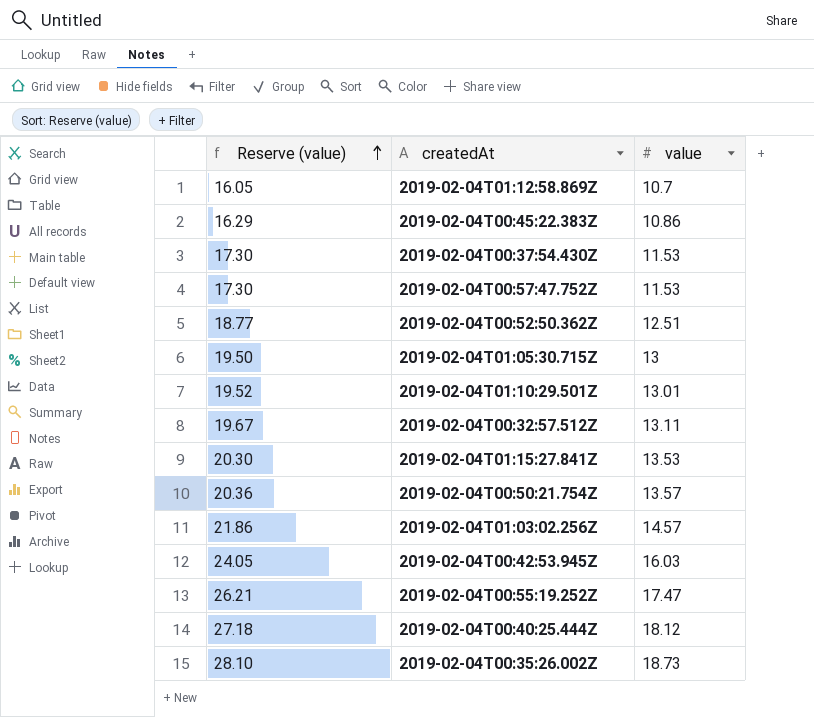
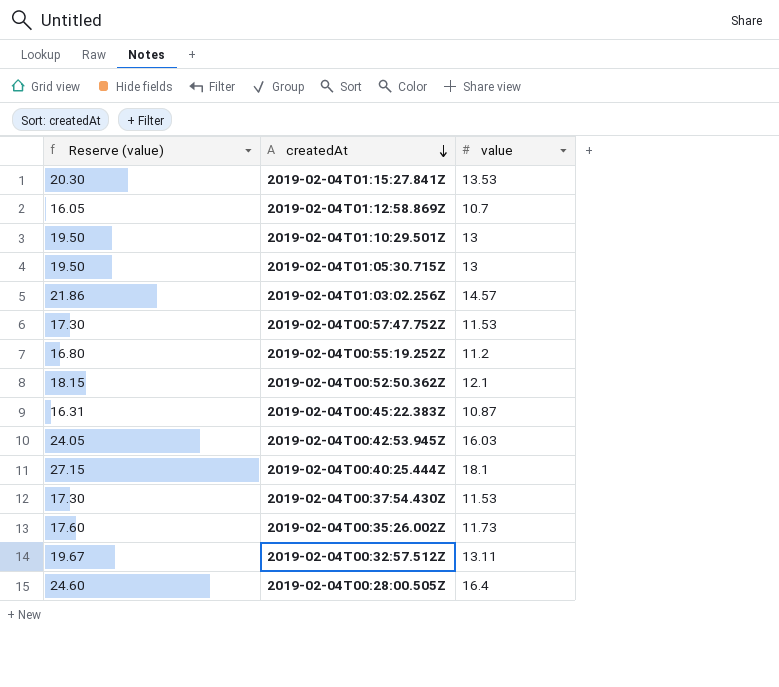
row order: Reserve (value) ascending -> createdAt descending
row 2019-02-04T00:50:21.754Z: 20.36 | 13.57 -> none
2019-02-04T01:10:29.501Z | Reserve (value): 19.52 -> 19.50
2019-02-04T01:10:29.501Z | value: 13.01 -> 13
2019-02-04T00:55:19.252Z | Reserve (value): 26.21 -> 16.80
2019-02-04T00:55:19.252Z | value: 17.47 -> 11.2
2019-02-04T00:52:50.362Z | Reserve (value): 18.77 -> 18.15
2019-02-04T00:52:50.362Z | value: 12.51 -> 12.1
2019-02-04T00:45:22.383Z | Reserve (value): 16.29 -> 16.31
2019-02-04T00:45:22.383Z | value: 10.86 -> 10.87
2019-02-04T00:40:25.444Z | Reserve (value): 27.18 -> 27.15
2019-02-04T00:40:25.444Z | value: 18.12 -> 18.1
2019-02-04T00:35:26.002Z | Reserve (value): 28.10 -> 17.60
2019-02-04T00:35:26.002Z | value: 18.73 -> 11.73
row 2019-02-04T00:28:00.505Z: none -> 24.60 | 16.4

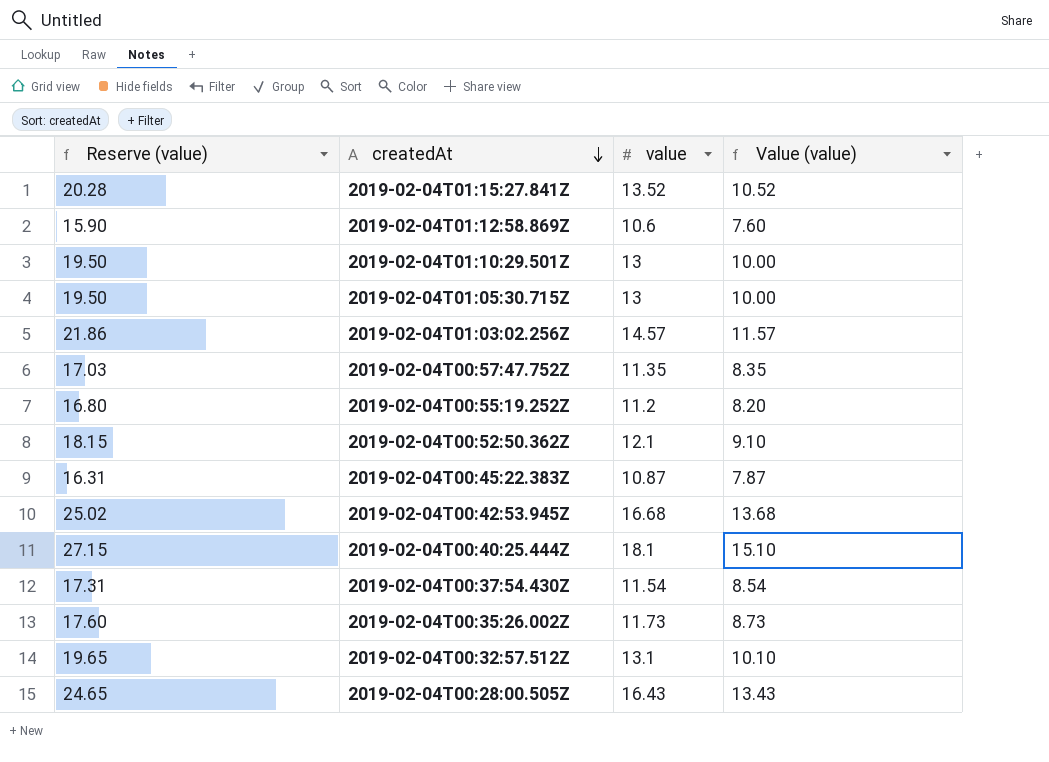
column Value (value) | formula: none -> [value] - 3
2019-02-04T01:15:27.841Z | Reserve (value): 20.30 -> 20.28
2019-02-04T01:15:27.841Z | value: 13.53 -> 13.52
2019-02-04T01:12:58.869Z | Reserve (value): 16.05 -> 15.90
2019-02-04T01:12:58.869Z | value: 10.7 -> 10.6
2019-02-04T00:57:47.752Z | Reserve (value): 17.30 -> 17.03
2019-02-04T00:57:47.752Z | value: 11.53 -> 11.35
2019-02-04T00:42:53.945Z | Reserve (value): 24.05 -> 25.02
2019-02-04T00:42:53.945Z | value: 16.03 -> 16.68
2019-02-04T00:37:54.430Z | Reserve (value): 17.30 -> 17.31
2019-02-04T00:37:54.430Z | value: 11.53 -> 11.54
2019-02-04T00:32:57.512Z | Reserve (value): 19.67 -> 19.65
2019-02-04T00:32:57.512Z | value: 13.11 -> 13.1
2019-02-04T00:28:00.505Z | Reserve (value): 24.60 -> 24.65
2019-02-04T00:28:00.505Z | value: 16.4 -> 16.43

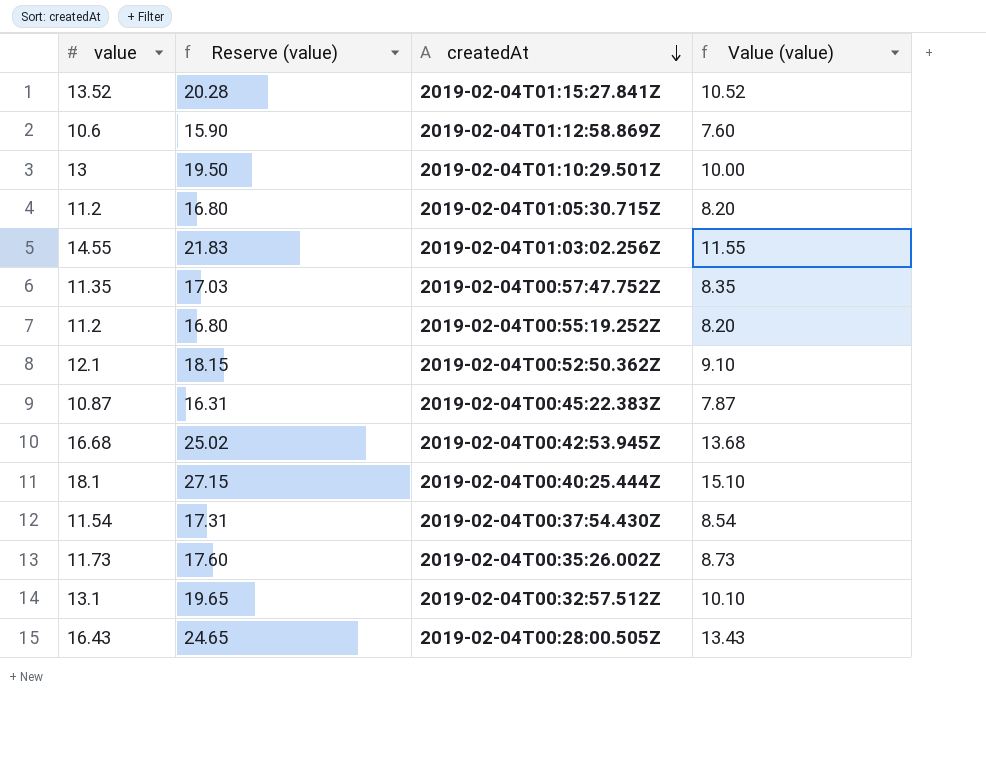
column value | position: 3 -> 1
2019-02-04T01:05:30.715Z | value: 13 -> 11.2
2019-02-04T01:05:30.715Z | Reserve (value): 19.50 -> 16.80
2019-02-04T01:05:30.715Z | Value (value): 10.00 -> 8.20
2019-02-04T01:03:02.256Z | value: 14.57 -> 14.55
2019-02-04T01:03:02.256Z | Reserve (value): 21.86 -> 21.83
2019-02-04T01:03:02.256Z | Value (value): 11.57 -> 11.55

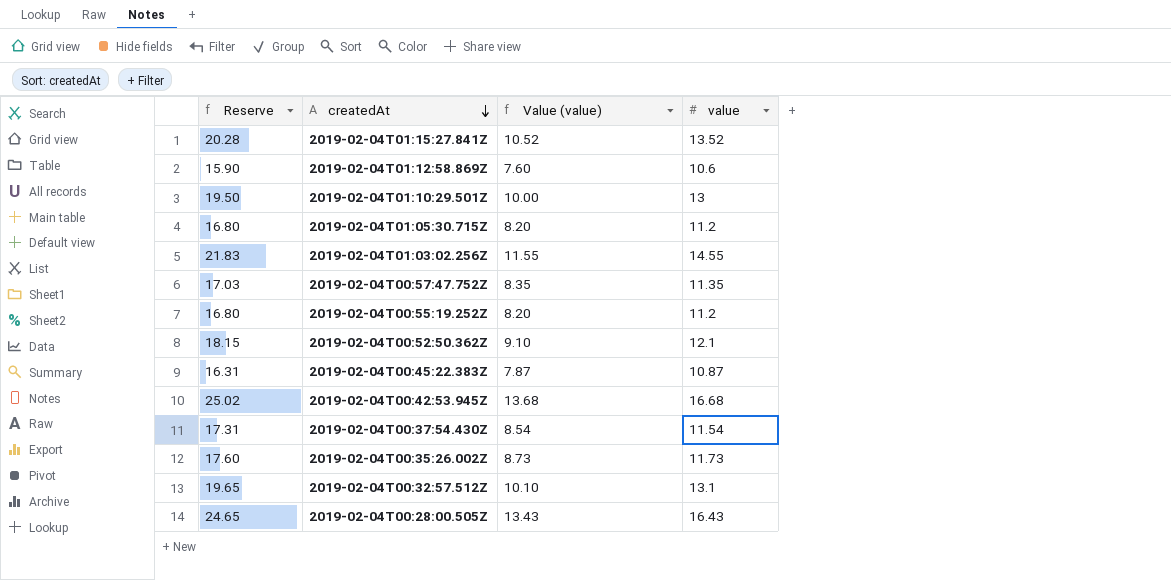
column name: Reserve (value) -> Reserve
column value | position: 1 -> 4
row 2019-02-04T00:40:25.444Z: 18.1 | 27.15 | 15.10 -> none

